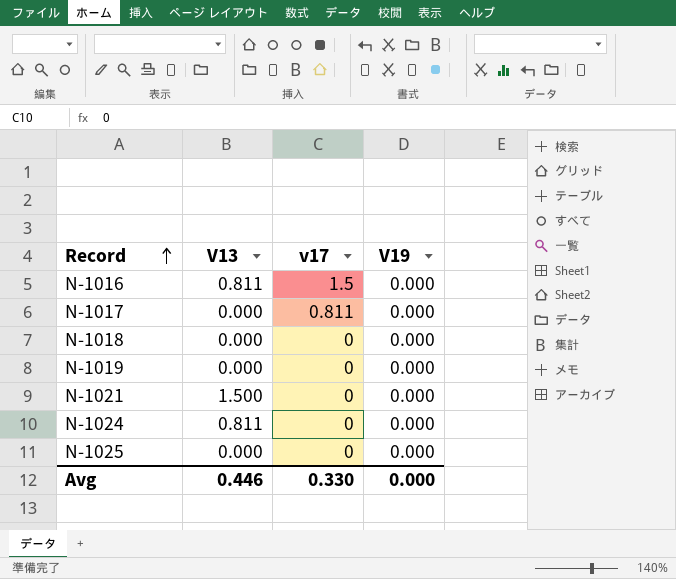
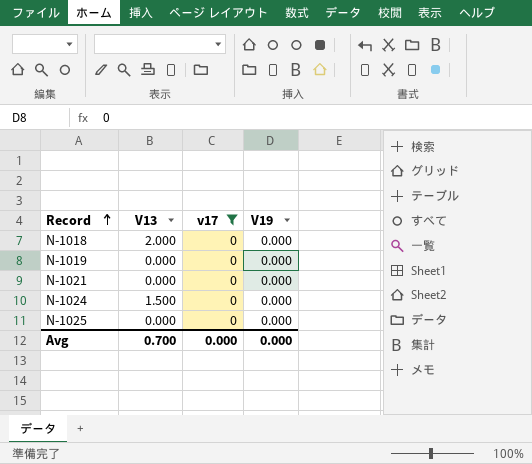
filter: none -> v17 = 0
N-1018 | V13: 0.000 -> 2.000
N-1021 | V13: 1.500 -> 0.000
N-1024 | V13: 0.811 -> 1.500
Avg | V13: 0.446 -> 0.700
Avg | v17: 0.330 -> 0.000

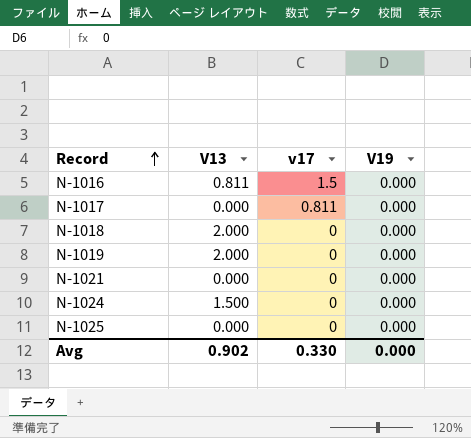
filter: v17 = 0 -> none
N-1019 | V13: 0.000 -> 2.000
Avg | V13: 0.700 -> 0.902
Avg | v17: 0.000 -> 0.330

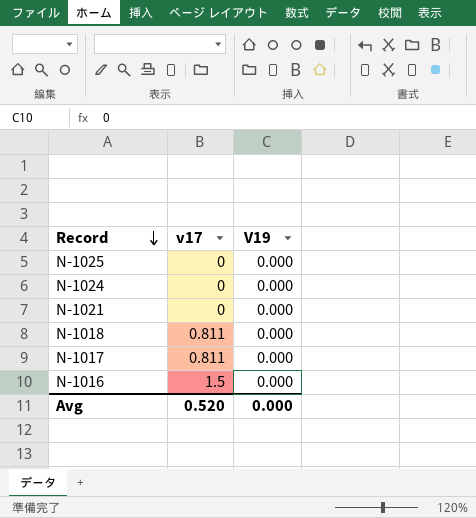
row order: Record ascending -> Record descending
column V13 | position: 2 -> none
row N-1019: 2.000 | 0 | 0.000 -> none
N-1018 | v17: 0 -> 0.811
Avg | v17: 0.330 -> 0.520

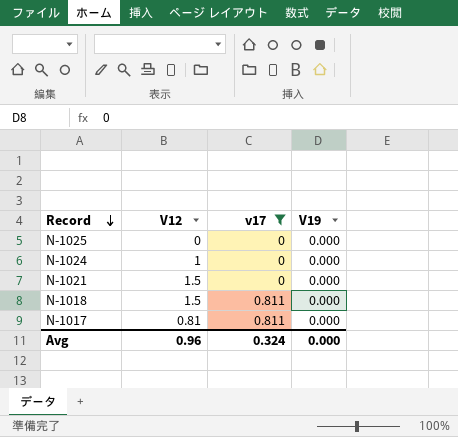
filter: none -> v17 != 1.5
column V12 | position: none -> 2
Avg | v17: 0.520 -> 0.324

